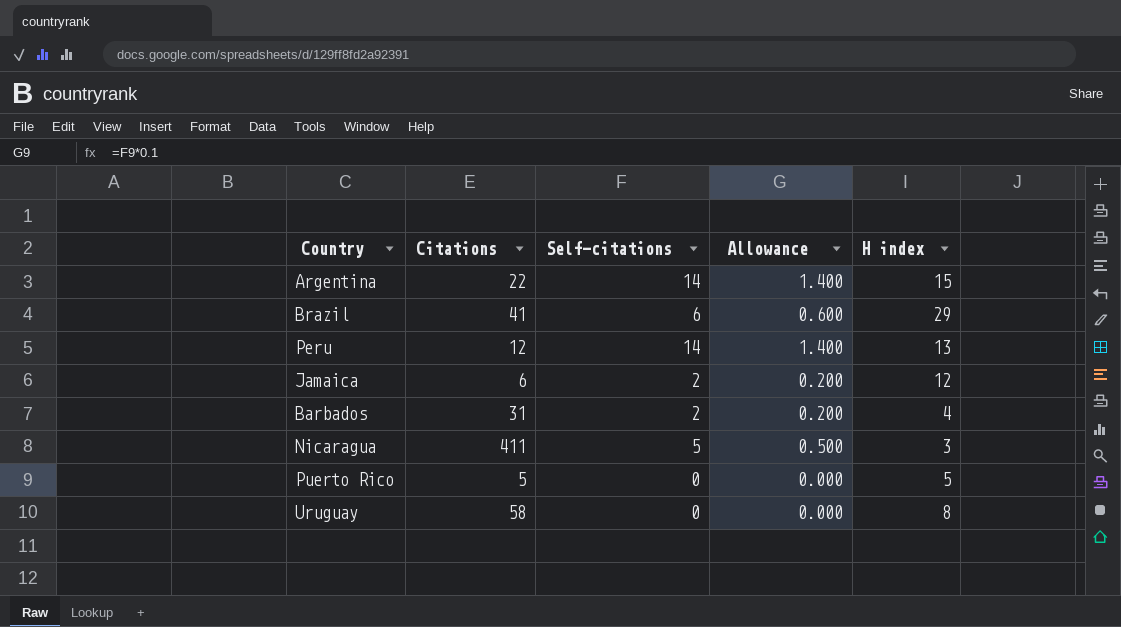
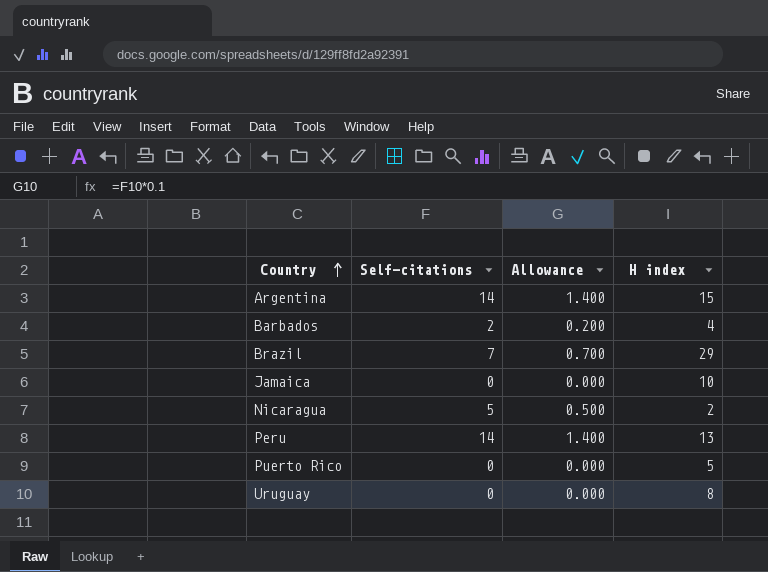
row order: none -> Country ascending
column Citations | position: 2 -> none
Brazil | Self-citations: 6 -> 7
Brazil | Allowance: 0.600 -> 0.700
Jamaica | Self-citations: 2 -> 0
Jamaica | Allowance: 0.200 -> 0.000
Jamaica | H index: 12 -> 10
Nicaragua | H index: 3 -> 2

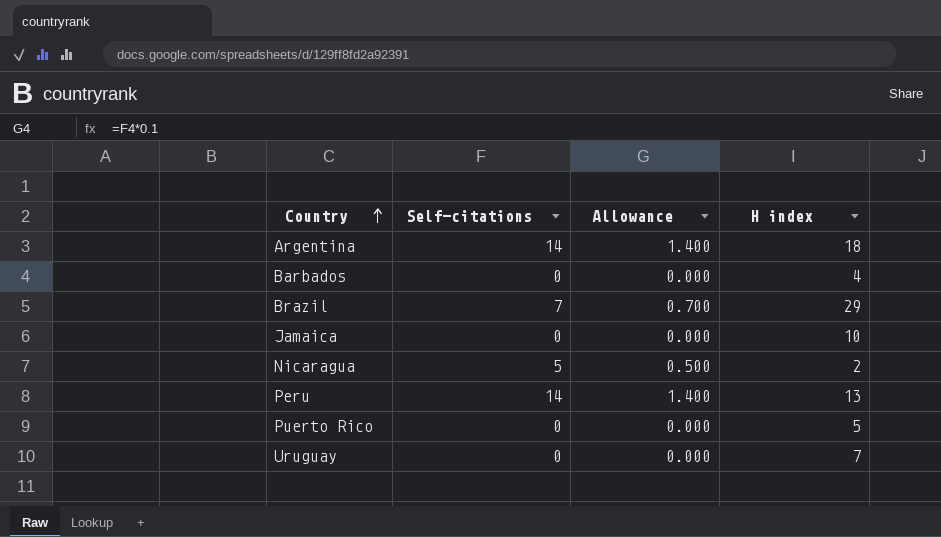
Argentina | H index: 15 -> 18
Barbados | Self-citations: 2 -> 0
Barbados | Allowance: 0.200 -> 0.000
Uruguay | H index: 8 -> 7

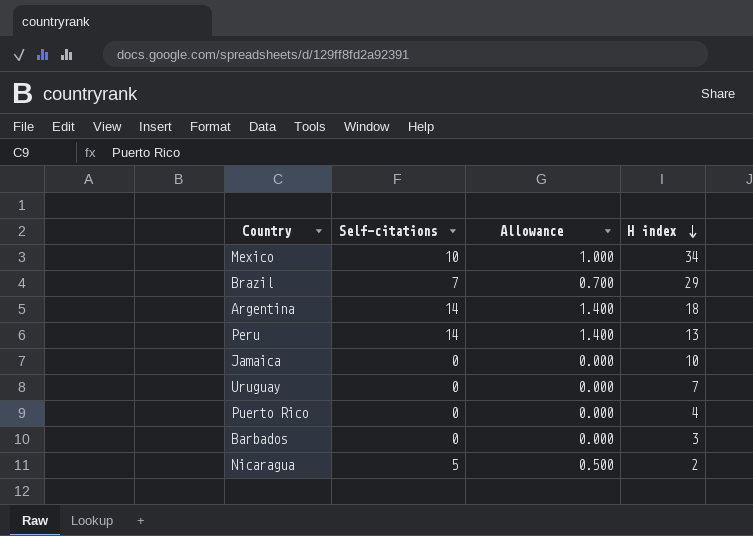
row order: Country ascending -> H index descending
row Mexico: none -> 10 | 1.000 | 34
Puerto Rico | H index: 5 -> 4
Barbados | H index: 4 -> 3

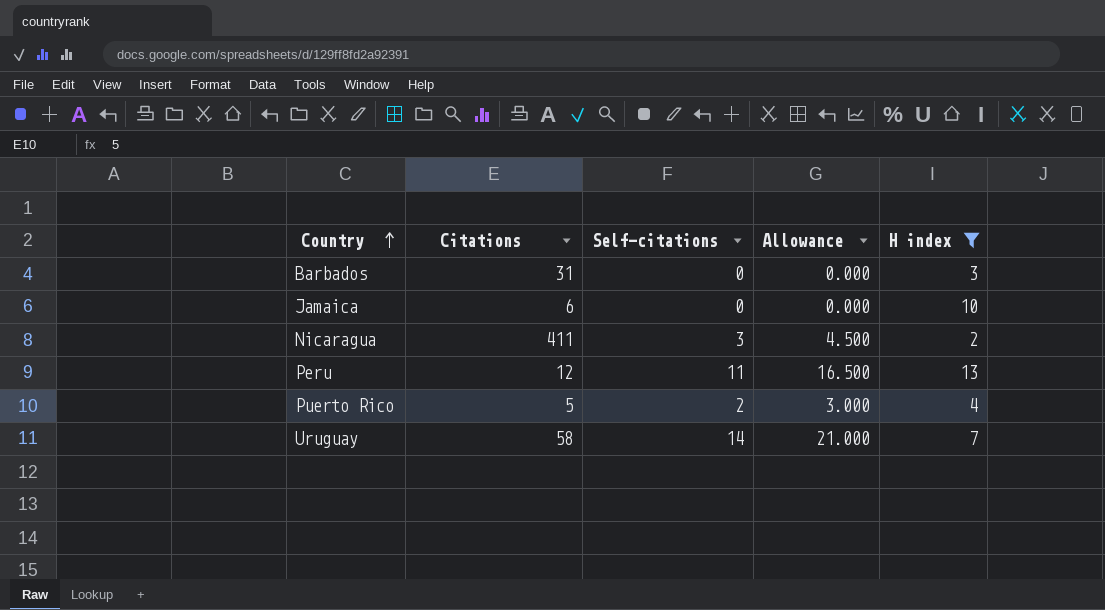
filter: none -> H index <= 13
row order: H index descending -> Country ascending
column Citations | position: none -> 2
column Allowance | formula: [Self-citations] * 0.1 -> [Self-citations] * 1.5
Nicaragua | Self-citations: 5 -> 3
Peru | Self-citations: 14 -> 11
Puerto Rico | Self-citations: 0 -> 2
Uruguay | Self-citations: 0 -> 14

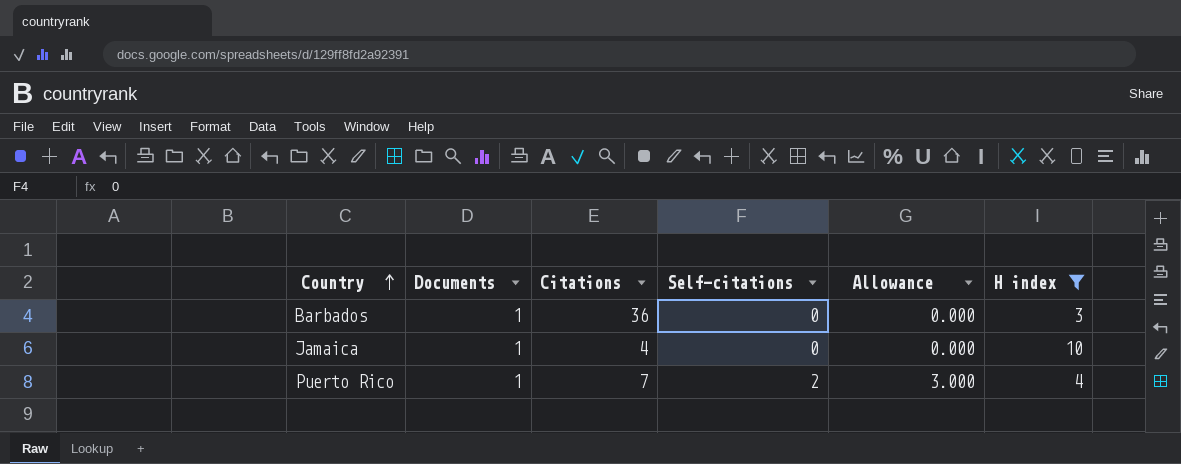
column Documents | position: none -> 2
row Nicaragua: 411 | 3 | 4.500 | 2 -> none
row Peru: 12 | 11 | 16.500 | 13 -> none
row Uruguay: 58 | 14 | 21.000 | 7 -> none
Barbados | Citations: 31 -> 36
Jamaica | Citations: 6 -> 4
Puerto Rico | Citations: 5 -> 7

